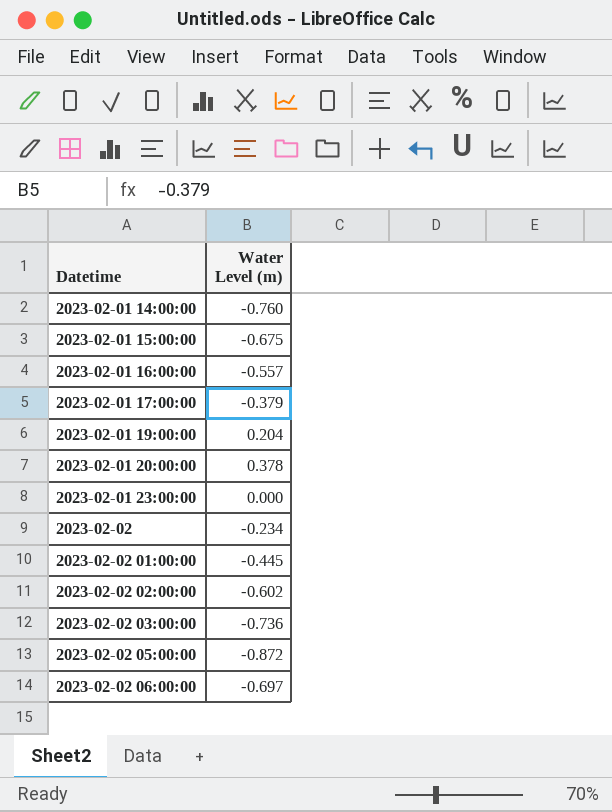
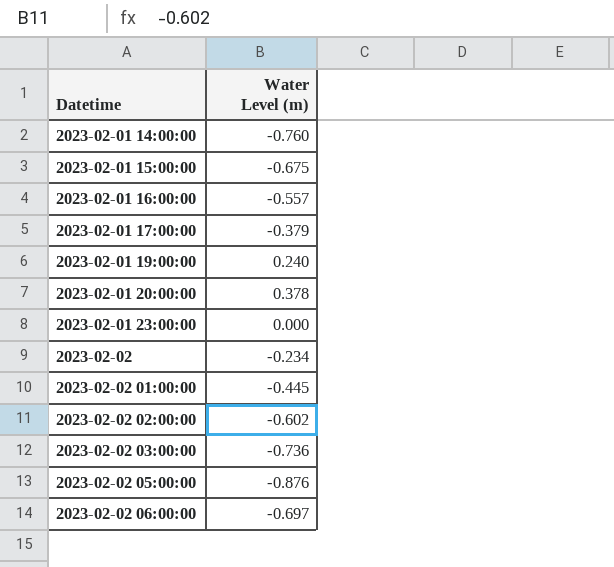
2023-02-01 19:00:00 | Water Level (m): 0.204 -> 0.240
2023-02-02 05:00:00 | Water Level (m): -0.872 -> -0.876

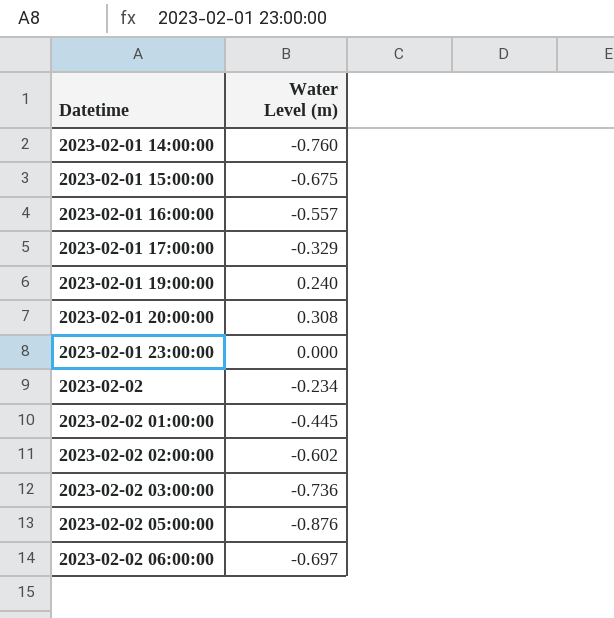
2023-02-01 17:00:00 | Water Level (m): -0.379 -> -0.329
2023-02-01 20:00:00 | Water Level (m): 0.378 -> 0.308

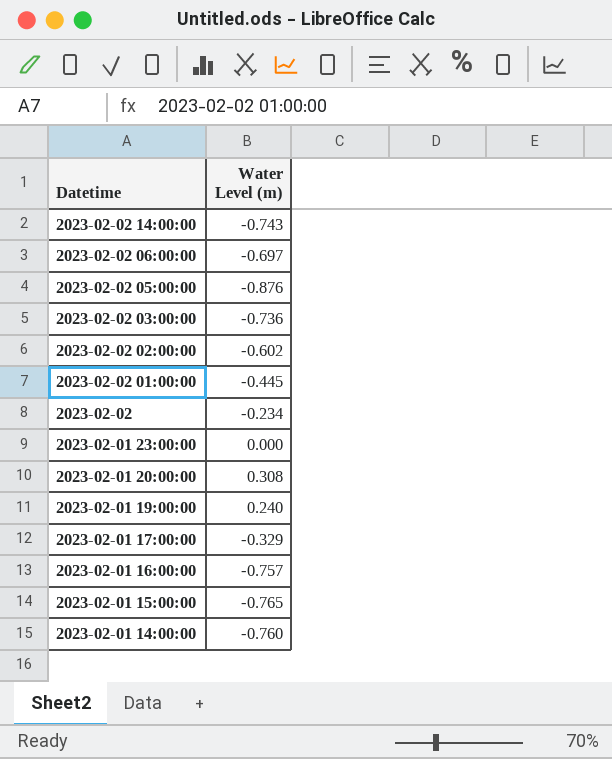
row order: Datetime ascending -> Datetime descending
row 2023-02-02 14:00:00: none -> -0.743
2023-02-01 16:00:00 | Water Level (m): -0.557 -> -0.757
2023-02-01 15:00:00 | Water Level (m): -0.675 -> -0.765

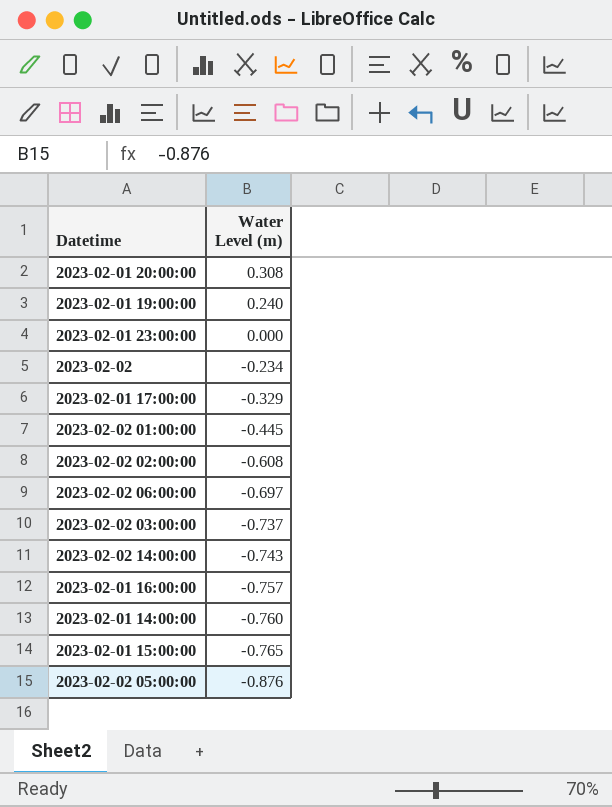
row order: Datetime descending -> Water Level (m) descending
2023-02-02 02:00:00 | Water Level (m): -0.602 -> -0.608
2023-02-02 03:00:00 | Water Level (m): -0.736 -> -0.737

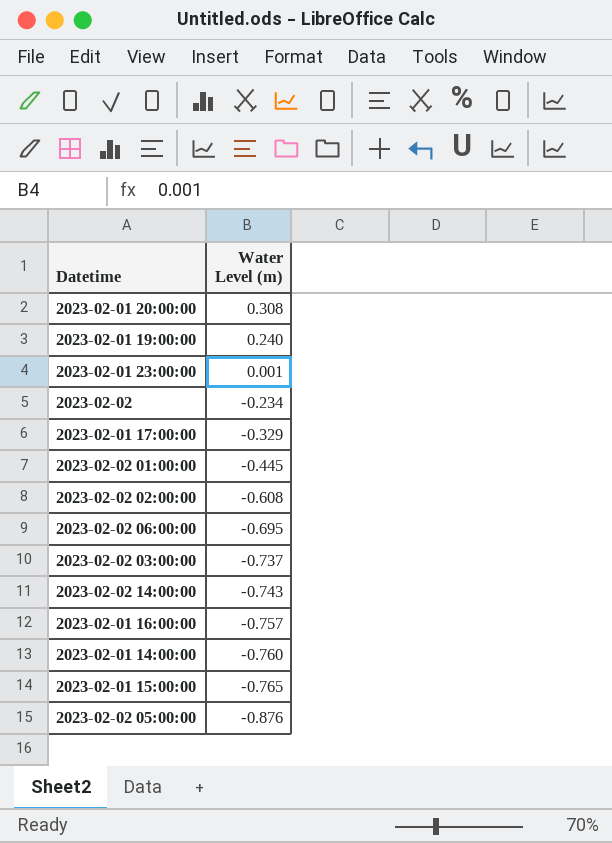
2023-02-01 23:00:00 | Water Level (m): 0.000 -> 0.001
2023-02-02 06:00:00 | Water Level (m): -0.697 -> -0.695

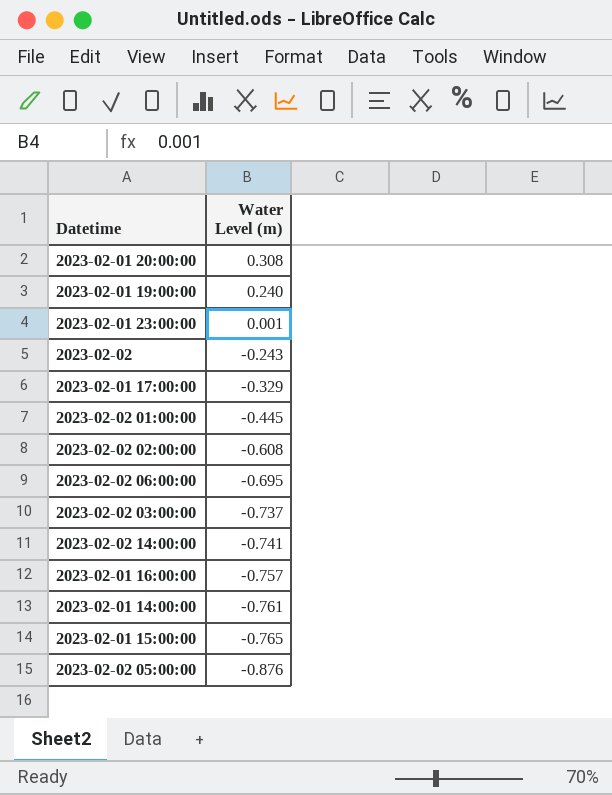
2023-02-02 | Water Level (m): -0.234 -> -0.243
2023-02-02 14:00:00 | Water Level (m): -0.743 -> -0.741
2023-02-01 14:00:00 | Water Level (m): -0.760 -> -0.761

